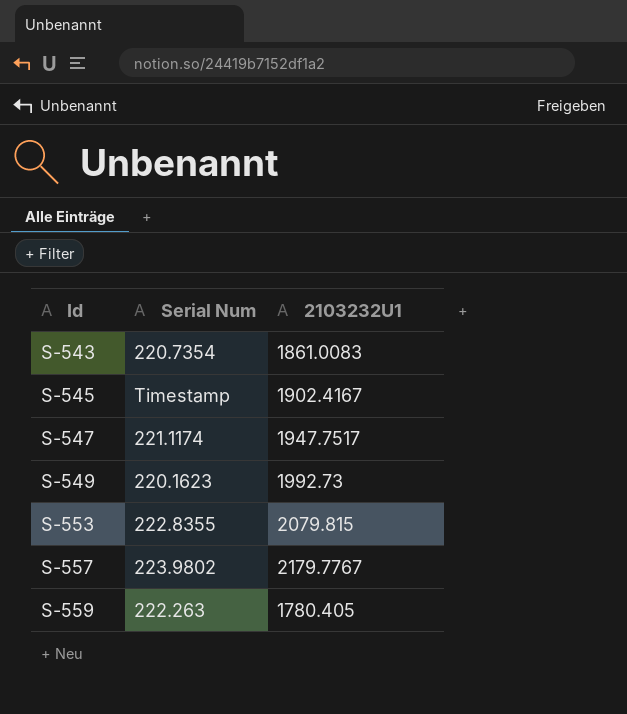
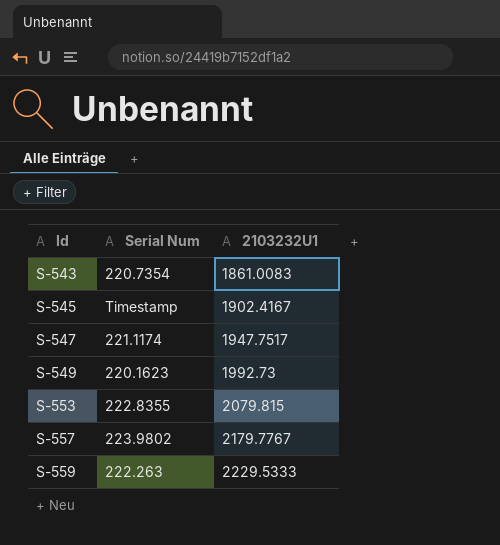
S-559 | 2103232U1: 1780.405 -> 2229.5333

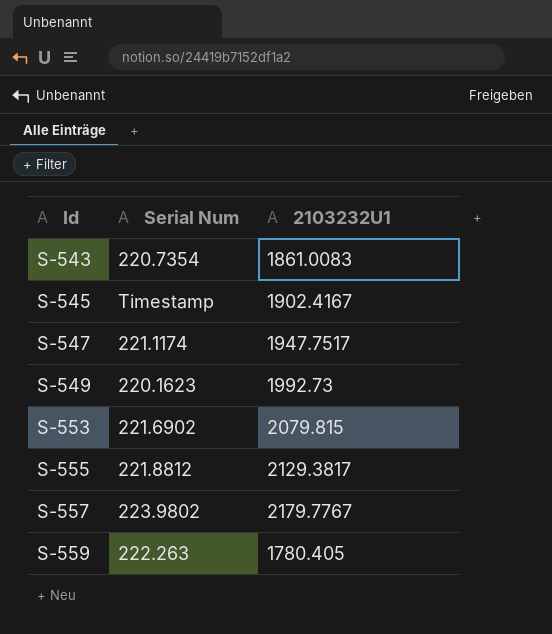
S-553 | Serial Num: 222.8355 -> 221.6902
row S-555: none -> 221.8812 | 2129.3817
S-559 | 2103232U1: 2229.5333 -> 1780.405

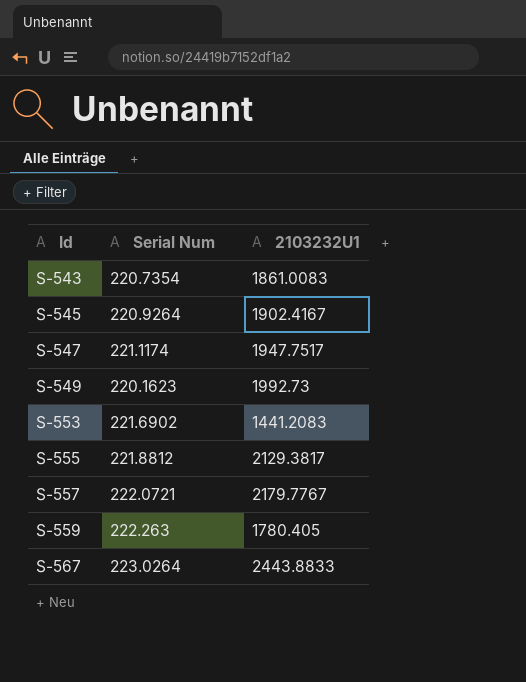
S-545 | Serial Num: Timestamp -> 220.9264
S-553 | 2103232U1: 2079.815 -> 1441.2083
S-557 | Serial Num: 223.9802 -> 222.0721
row S-567: none -> 223.0264 | 2443.8833

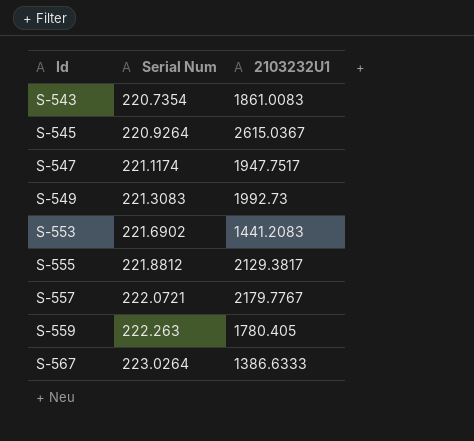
S-545 | 2103232U1: 1902.4167 -> 2615.0367
S-549 | Serial Num: 220.1623 -> 221.3083
S-567 | 2103232U1: 2443.8833 -> 1386.6333

